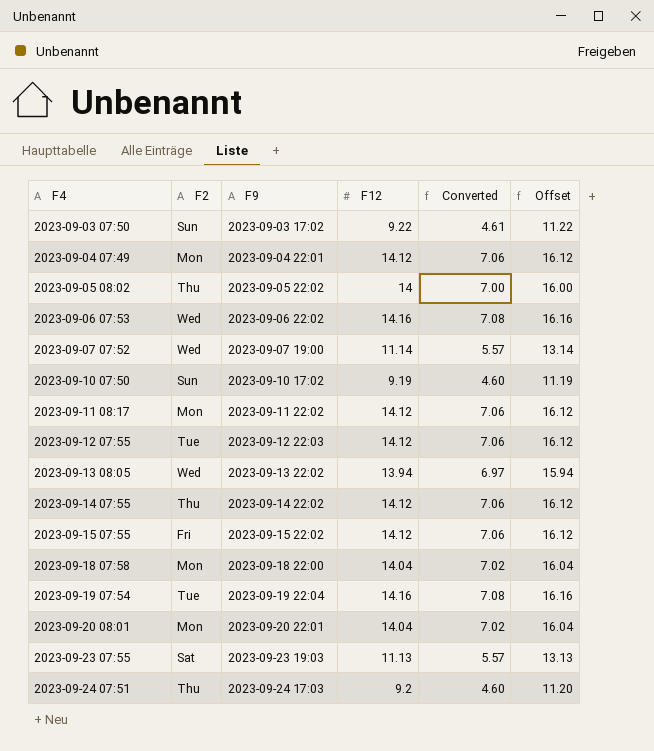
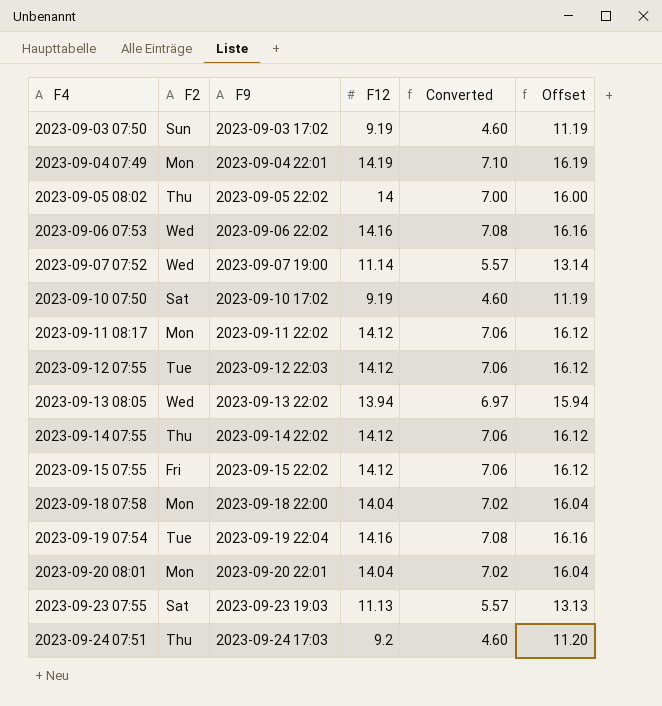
2023-09-03 07:50 | F12: 9.22 -> 9.19
2023-09-03 07:50 | Converted: 4.61 -> 4.60
2023-09-03 07:50 | Offset: 11.22 -> 11.19
2023-09-04 07:49 | F12: 14.12 -> 14.19
2023-09-04 07:49 | Converted: 7.06 -> 7.10
2023-09-04 07:49 | Offset: 16.12 -> 16.19
2023-09-10 07:50 | F2: Sun -> Sat

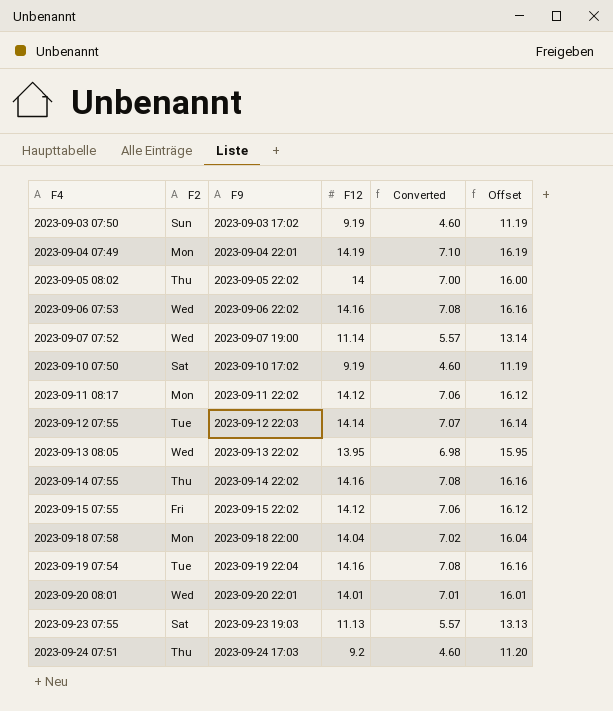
2023-09-12 07:55 | F12: 14.12 -> 14.14
2023-09-12 07:55 | Converted: 7.06 -> 7.07
2023-09-12 07:55 | Offset: 16.12 -> 16.14
2023-09-13 08:05 | F12: 13.94 -> 13.95
2023-09-13 08:05 | Converted: 6.97 -> 6.98
2023-09-13 08:05 | Offset: 15.94 -> 15.95
2023-09-14 07:55 | F12: 14.12 -> 14.16
2023-09-14 07:55 | Converted: 7.06 -> 7.08
2023-09-14 07:55 | Offset: 16.12 -> 16.16
2023-09-20 08:01 | F2: Mon -> Wed
2023-09-20 08:01 | F12: 14.04 -> 14.01
2023-09-20 08:01 | Converted: 7.02 -> 7.01
2023-09-20 08:01 | Offset: 16.04 -> 16.01

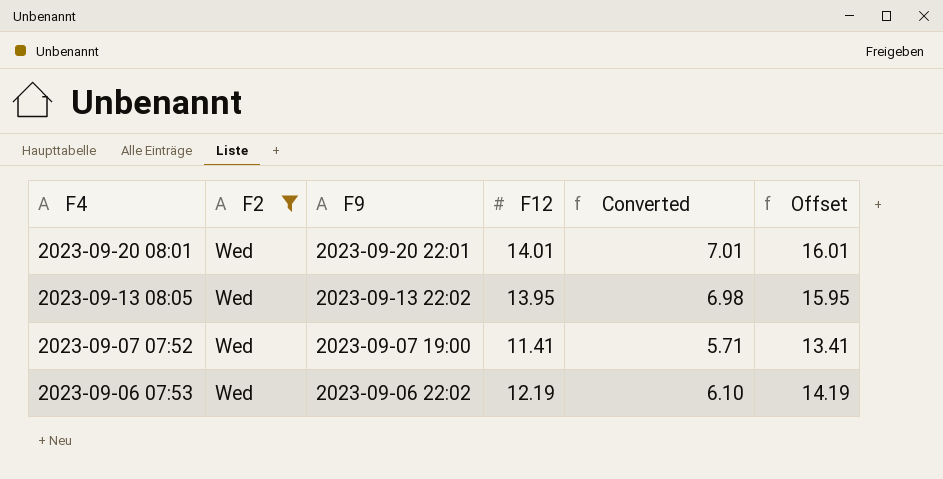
filter: none -> F2 = Wed
row order: F4 ascending -> F4 descending
2023-09-07 07:52 | F12: 11.14 -> 11.41
2023-09-07 07:52 | Converted: 5.57 -> 5.71
2023-09-07 07:52 | Offset: 13.14 -> 13.41
2023-09-06 07:53 | F12: 14.16 -> 12.19
2023-09-06 07:53 | Converted: 7.08 -> 6.10
2023-09-06 07:53 | Offset: 16.16 -> 14.19

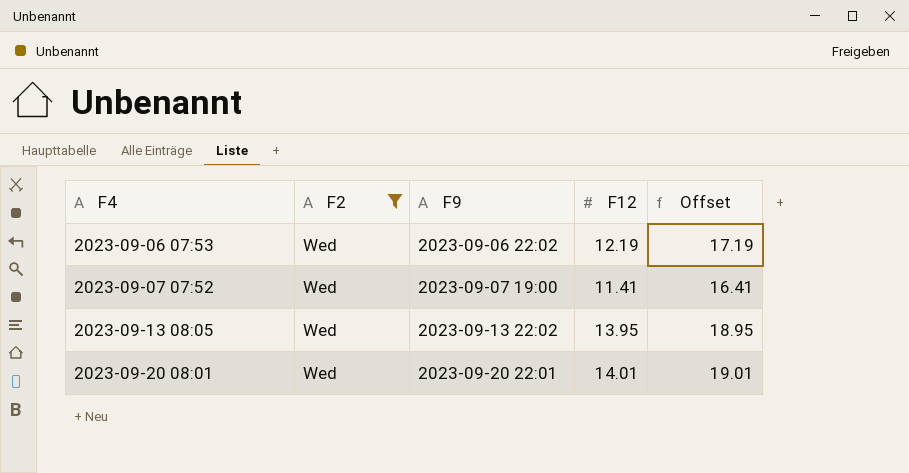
row order: F4 descending -> F4 ascending
column Converted | formula: [F12] * 0.5 -> none
column Offset | formula: [F12] + 2 -> [F12] + 5

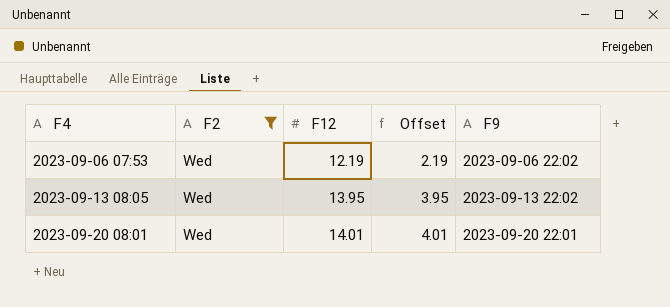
column Offset | formula: [F12] + 5 -> [F12] - 10
column F9 | position: 3 -> 5
row 2023-09-07 07:52: Wed | 2023-09-07 19:00 | 11.41 | 16.41 -> none

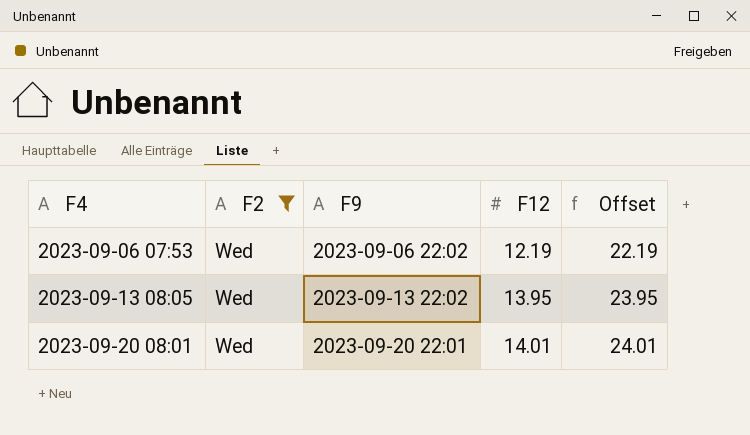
column F9 | position: 5 -> 3
column Offset | formula: [F12] - 10 -> [F12] + 10

